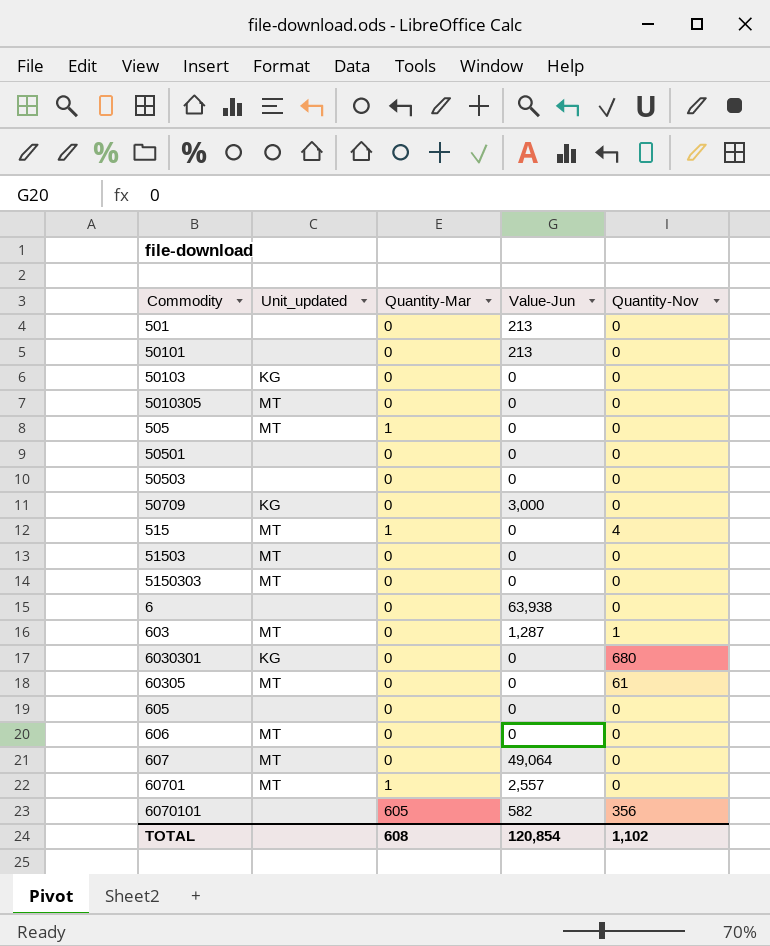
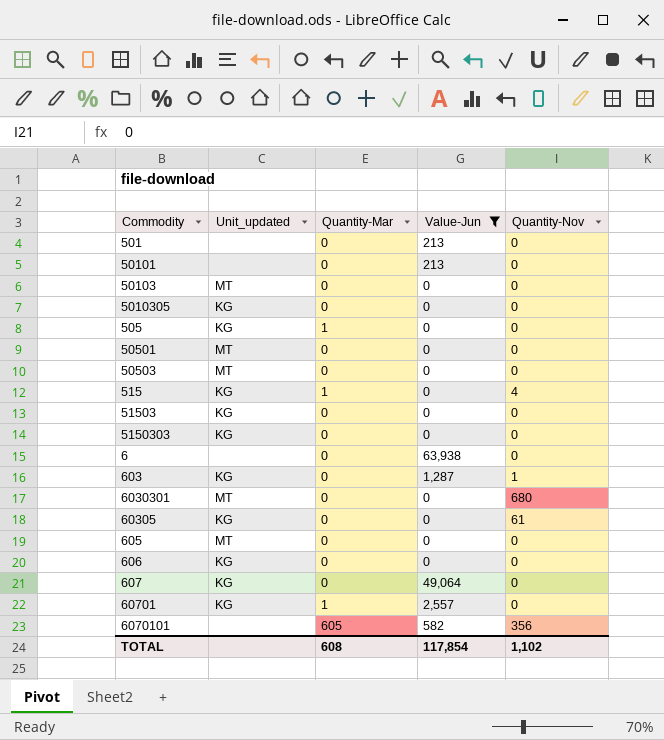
filter: none -> Value-Jun != 3,000
50103 | Unit_updated: KG -> MT
5010305 | Unit_updated: MT -> KG
505 | Unit_updated: MT -> KG
50501 | Unit_updated: none -> MT
50503 | Unit_updated: none -> MT
515 | Unit_updated: MT -> KG
51503 | Unit_updated: MT -> KG
5150303 | Unit_updated: MT -> KG
603 | Unit_updated: MT -> KG
6030301 | Unit_updated: KG -> MT
60305 | Unit_updated: MT -> KG
605 | Unit_updated: none -> MT
606 | Unit_updated: MT -> KG
607 | Unit_updated: MT -> KG
60701 | Unit_updated: MT -> KG
TOTAL | Value-Jun: 120,854 -> 117,854

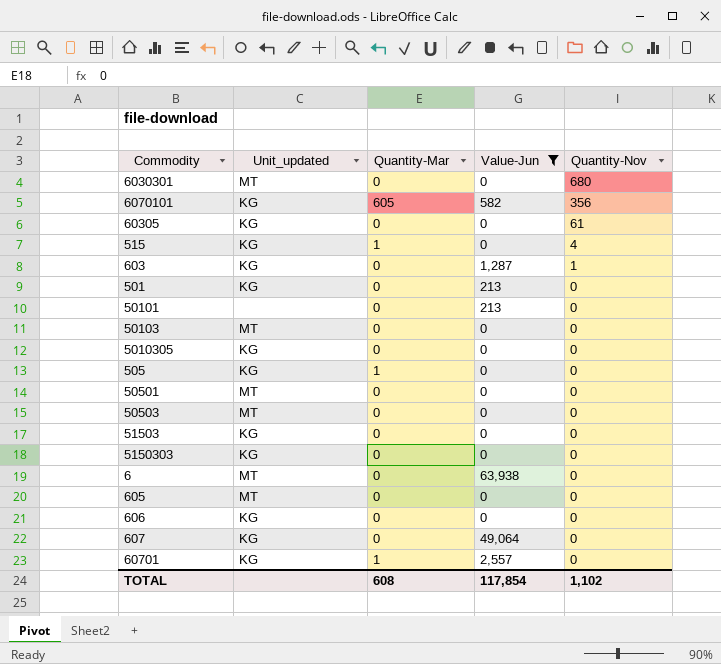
row order: none -> Quantity-Nov descending
6070101 | Unit_updated: none -> KG
501 | Unit_updated: none -> KG
6 | Unit_updated: none -> MT

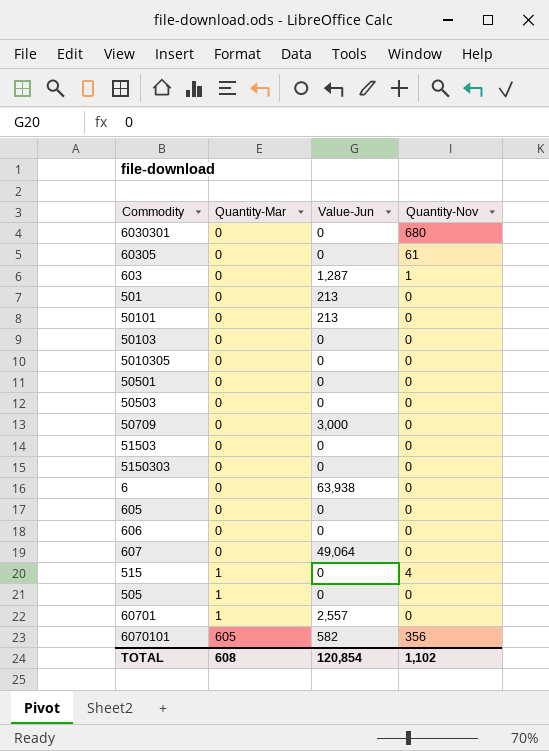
filter: Value-Jun != 3,000 -> none
row order: Quantity-Nov descending -> Quantity-Mar ascending
column Unit_updated | position: 2 -> none
TOTAL | Value-Jun: 117,854 -> 120,854

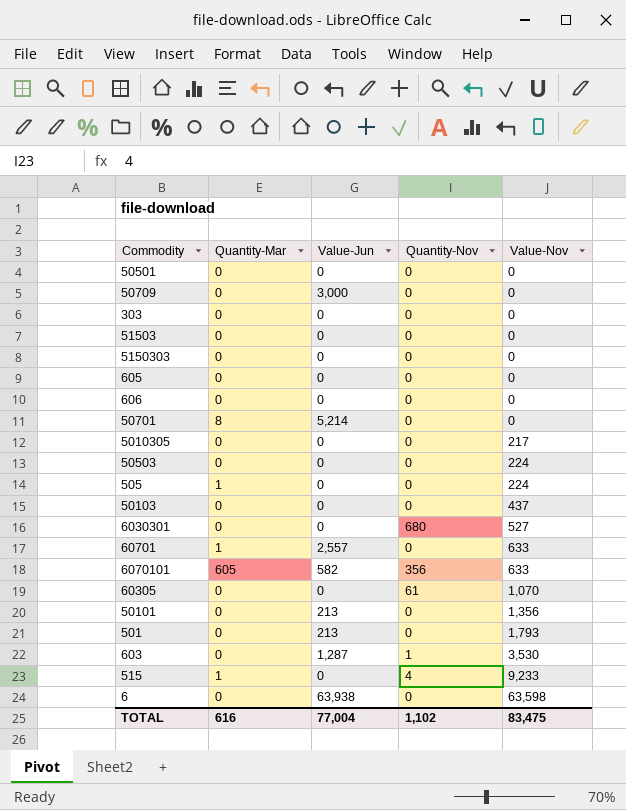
row order: Quantity-Mar ascending -> Value-Nov ascending
column Value-Nov | position: none -> 5
row 607: 0 | 49,064 | 0 -> none
row 303: none -> 0 | 0 | 0 | 0
row 50701: none -> 8 | 5,214 | 0 | 0
TOTAL | Quantity-Mar: 608 -> 616
TOTAL | Value-Jun: 120,854 -> 77,004

